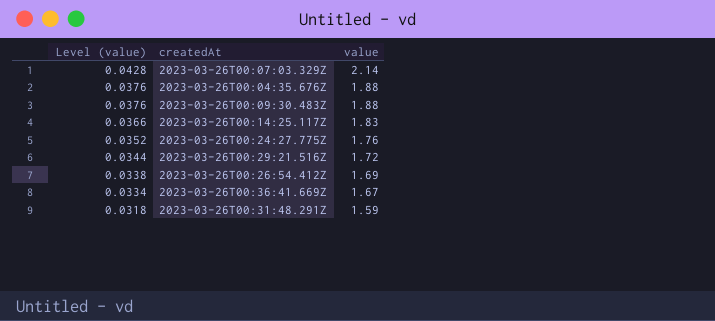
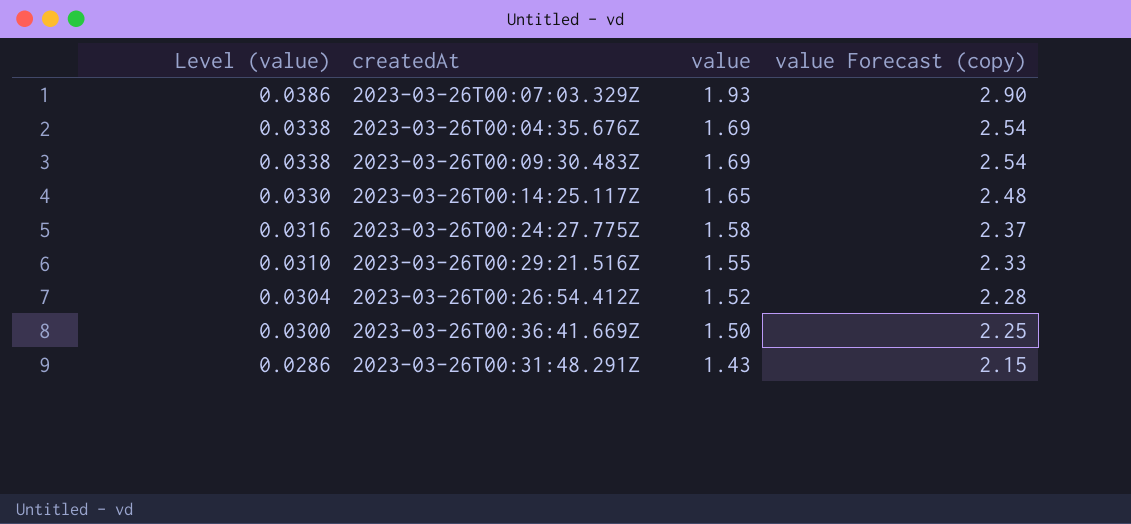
column value Forecast (copy) | formula: none -> [value] * 1.5
2023-03-26T00:07:03.329Z | Level (value): 0.0428 -> 0.0386
2023-03-26T00:07:03.329Z | value: 2.14 -> 1.93
2023-03-26T00:04:35.676Z | Level (value): 0.0376 -> 0.0338
2023-03-26T00:04:35.676Z | value: 1.88 -> 1.69
2023-03-26T00:09:30.483Z | Level (value): 0.0376 -> 0.0338
2023-03-26T00:09:30.483Z | value: 1.88 -> 1.69
2023-03-26T00:14:25.117Z | Level (value): 0.0366 -> 0.0330
2023-03-26T00:14:25.117Z | value: 1.83 -> 1.65
2023-03-26T00:24:27.775Z | Level (value): 0.0352 -> 0.0316
2023-03-26T00:24:27.775Z | value: 1.76 -> 1.58
2023-03-26T00:29:21.516Z | Level (value): 0.0344 -> 0.0310
2023-03-26T00:29:21.516Z | value: 1.72 -> 1.55
2023-03-26T00:26:54.412Z | Level (value): 0.0338 -> 0.0304
2023-03-26T00:26:54.412Z | value: 1.69 -> 1.52
2023-03-26T00:36:41.669Z | Level (value): 0.0334 -> 0.0300
2023-03-26T00:36:41.669Z | value: 1.67 -> 1.50
2023-03-26T00:31:48.291Z | Level (value): 0.0318 -> 0.0286
2023-03-26T00:31:48.291Z | value: 1.59 -> 1.43

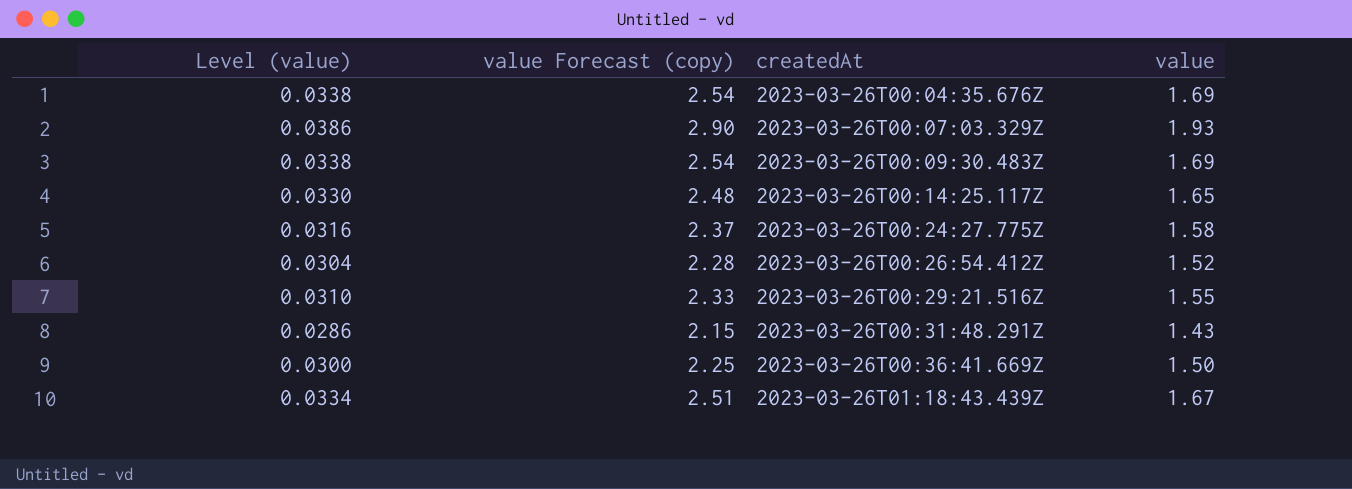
row order: Level (value) descending -> createdAt ascending
column value Forecast (copy) | position: 4 -> 2
row 2023-03-26T01:18:43.439Z: none -> 0.0334 | 2.51 | 1.67

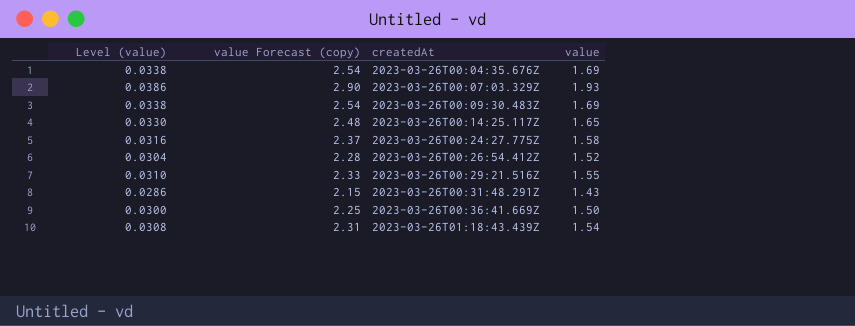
2023-03-26T01:18:43.439Z | Level (value): 0.0334 -> 0.0308
2023-03-26T01:18:43.439Z | value Forecast (copy): 2.51 -> 2.31
2023-03-26T01:18:43.439Z | value: 1.67 -> 1.54

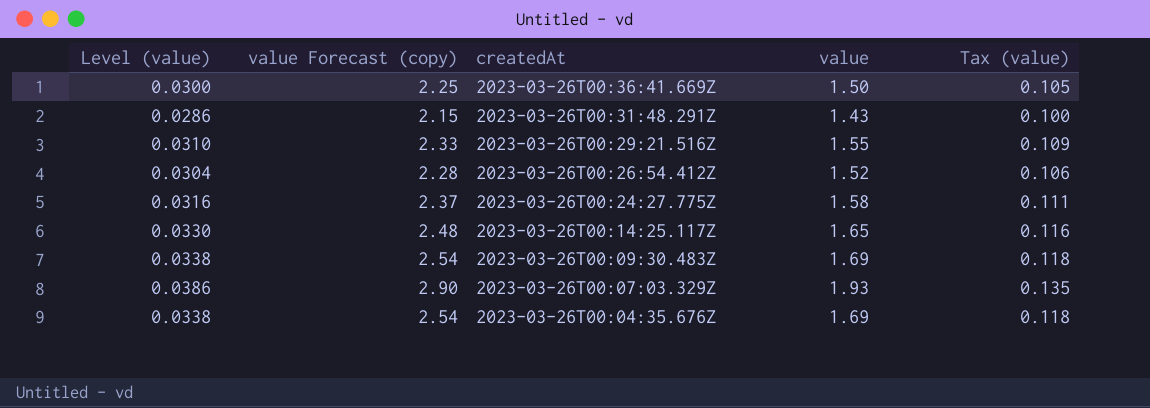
row order: createdAt ascending -> createdAt descending
column Tax (value) | formula: none -> [value] * 0.07
row 2023-03-26T01:18:43.439Z: 0.0308 | 2.31 | 1.54 -> none

